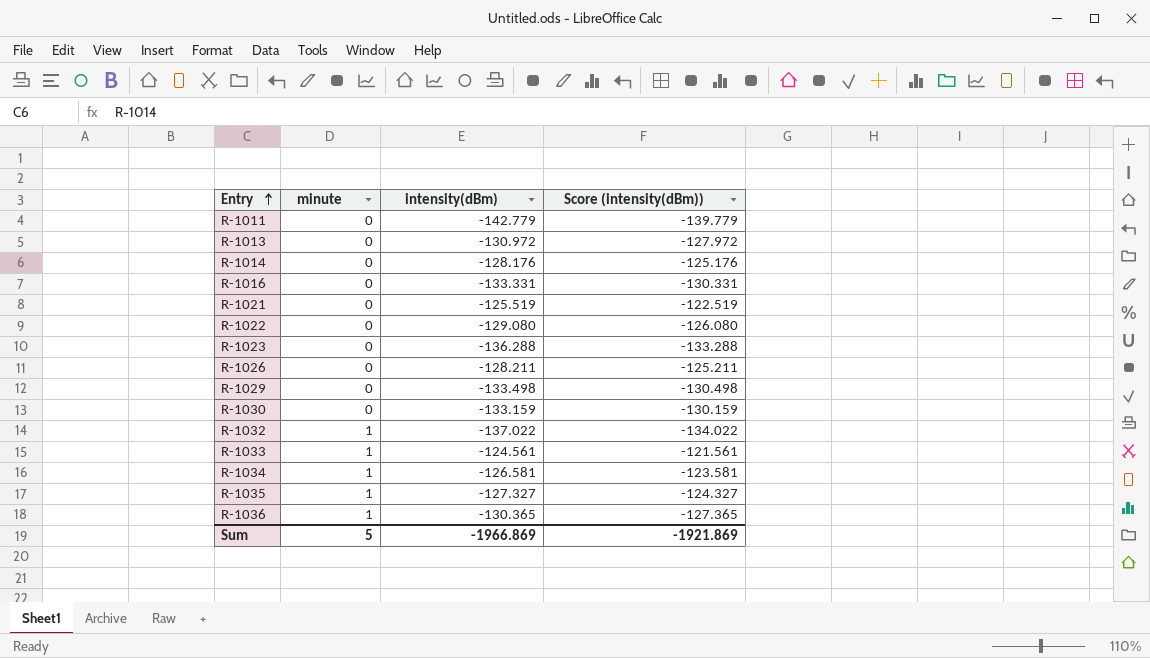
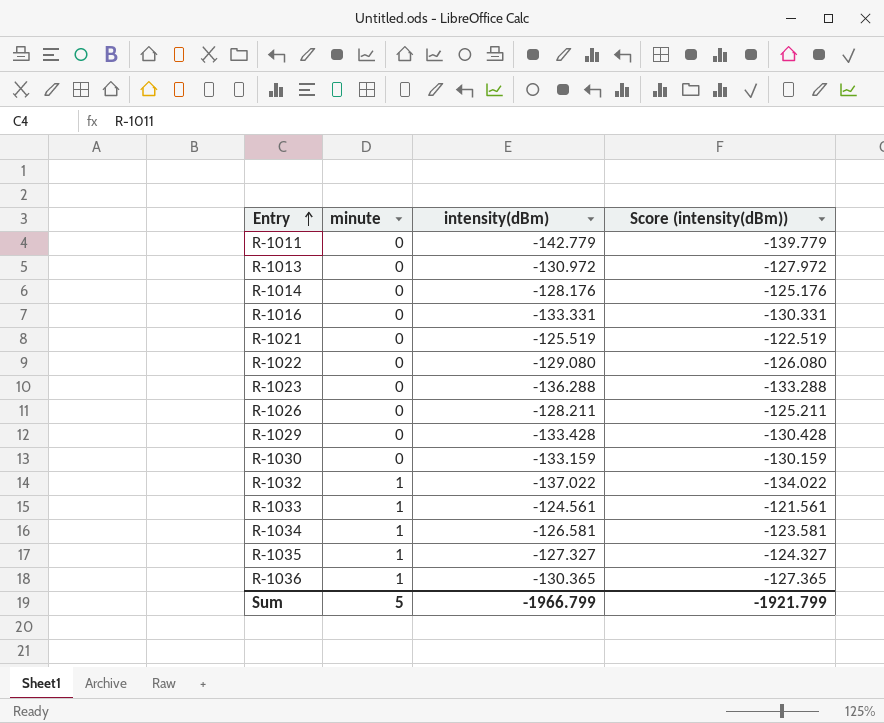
R-1029 | intensity(dBm): -133.498 -> -133.428
R-1029 | Score (intensity(dBm)): -130.498 -> -130.428
Sum | intensity(dBm): -1966.869 -> -1966.799
Sum | Score (intensity(dBm)): -1921.869 -> -1921.799

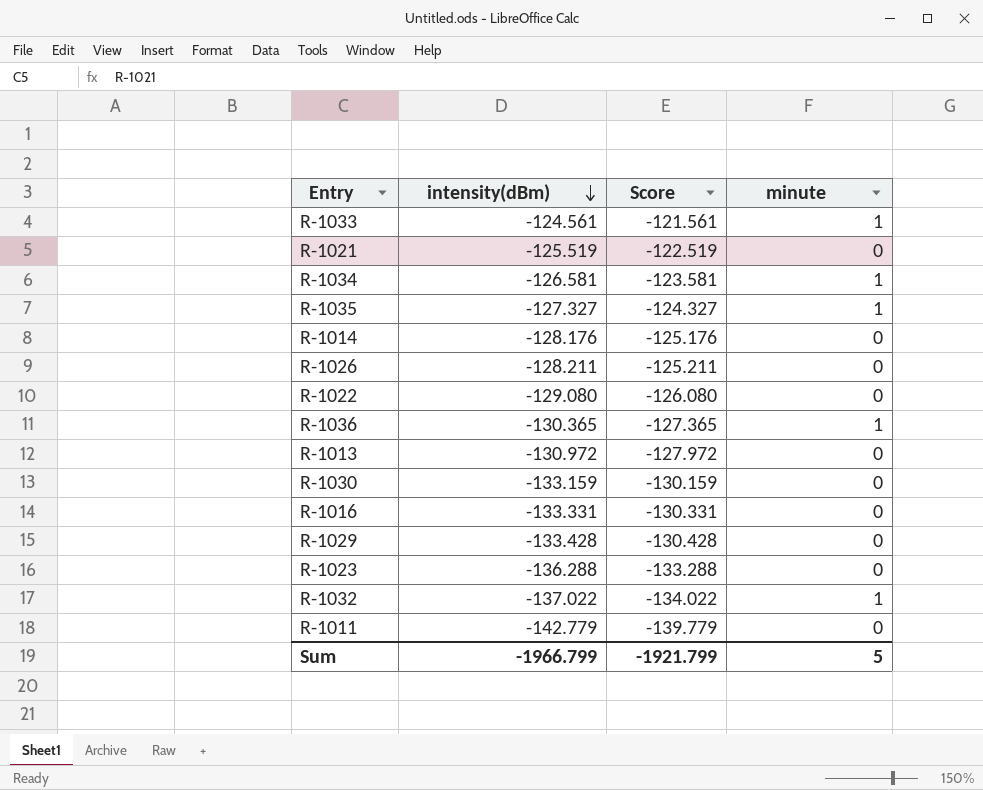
row order: Entry ascending -> intensity(dBm) descending
column name: Score (intensity(dBm)) -> Score
column minute | position: 2 -> 4

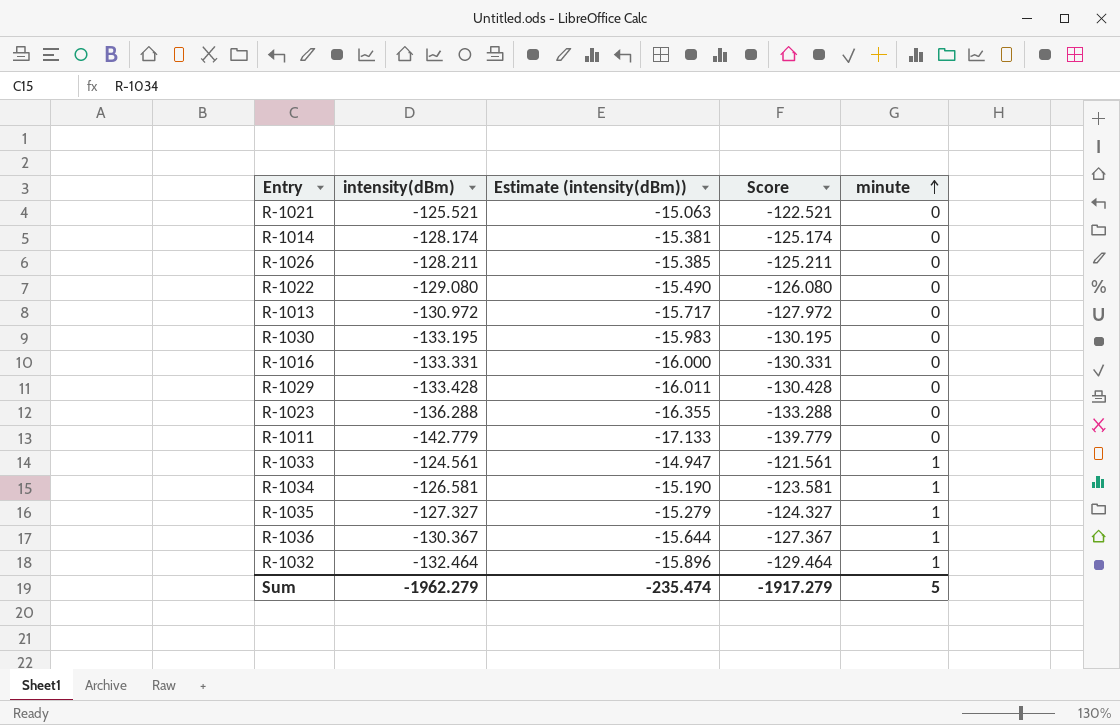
row order: intensity(dBm) descending -> minute ascending
column Estimate (intensity(dBm)) | formula: none -> [intensity(dBm)] * 0.12
R-1021 | intensity(dBm): -125.519 -> -125.521
R-1021 | Score: -122.519 -> -122.521
R-1014 | intensity(dBm): -128.176 -> -128.174
R-1014 | Score: -125.176 -> -125.174
R-1030 | intensity(dBm): -133.159 -> -133.195
R-1030 | Score: -130.159 -> -130.195
R-1036 | intensity(dBm): -130.365 -> -130.367
R-1036 | Score: -127.365 -> -127.367
R-1032 | intensity(dBm): -137.022 -> -132.464
R-1032 | Score: -134.022 -> -129.464
Sum | intensity(dBm): -1966.799 -> -1962.279
Sum | Score: -1921.799 -> -1917.279

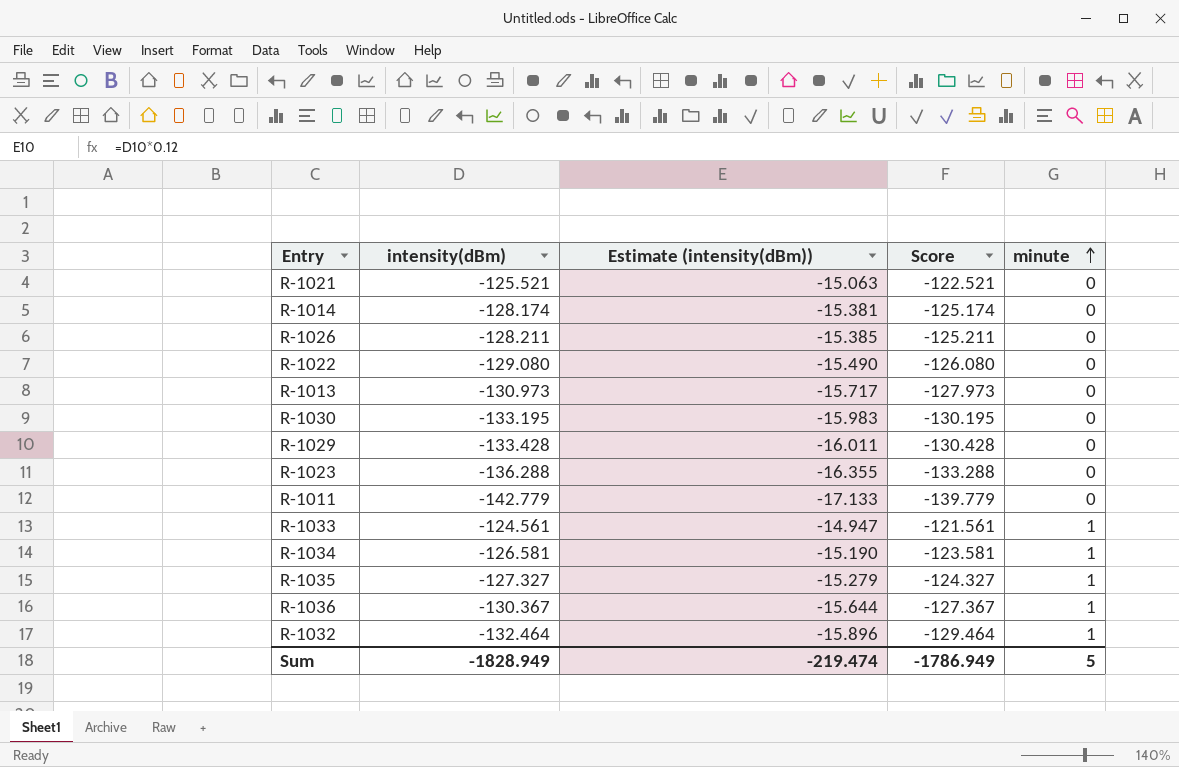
row R-1016: -133.331 | -16.000 | -130.331 | 0 -> none
R-1013 | intensity(dBm): -130.972 -> -130.973
R-1013 | Score: -127.972 -> -127.973
Sum | intensity(dBm): -1962.279 -> -1828.949
Sum | Estimate (intensity(dBm)): -235.474 -> -219.474
Sum | Score: -1917.279 -> -1786.949

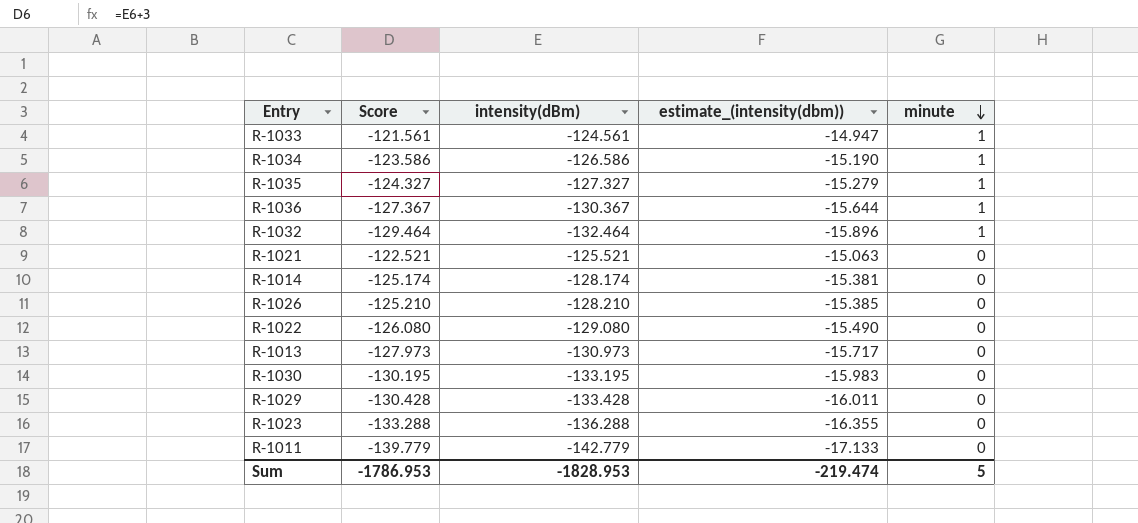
row order: minute ascending -> minute descending
column Score | position: 4 -> 2
column name: Estimate (intensity(dBm)) -> estimate_(intensity(dbm))
R-1034 | Score: -123.581 -> -123.586
R-1034 | intensity(dBm): -126.581 -> -126.586
R-1026 | Score: -125.211 -> -125.210
R-1026 | intensity(dBm): -128.211 -> -128.210
Sum | Score: -1786.949 -> -1786.953
Sum | intensity(dBm): -1828.949 -> -1828.953

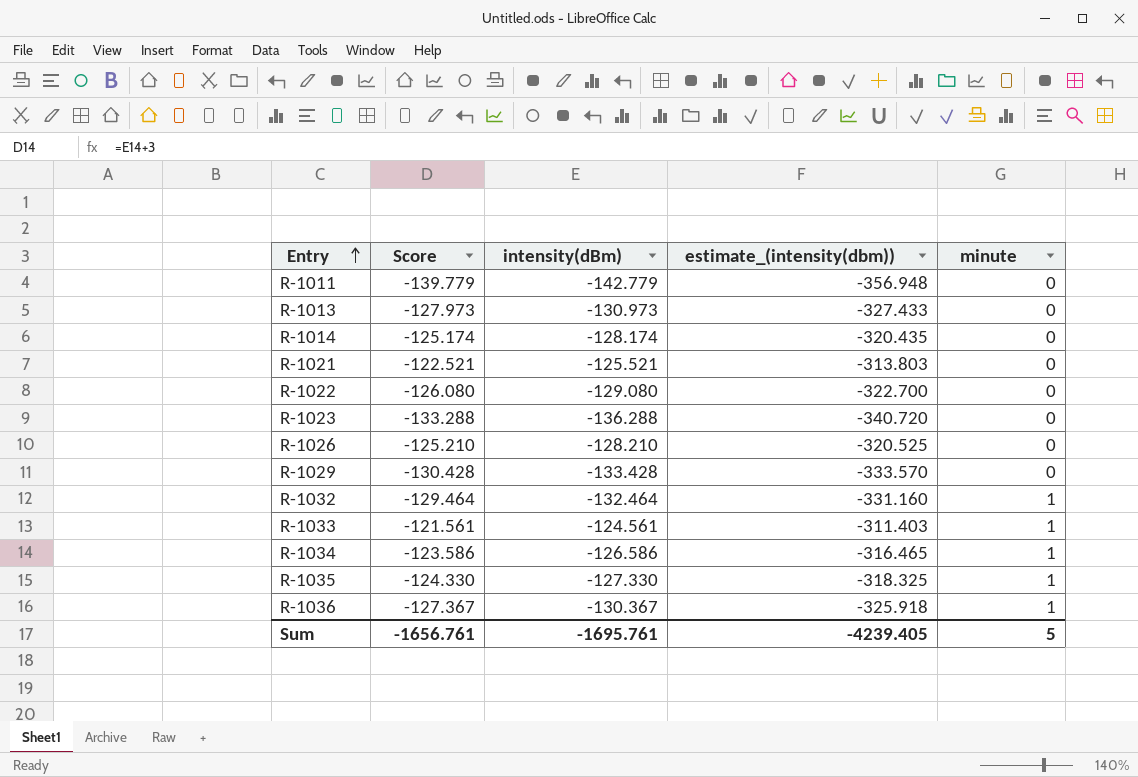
row order: minute descending -> Entry ascending
column estimate_(intensity(dbm)) | formula: [intensity(dBm)] * 0.12 -> [intensity(dBm)] * 2.5
row R-1030: -130.195 | -133.195 | -15.983 | 0 -> none
R-1035 | Score: -124.327 -> -124.330
R-1035 | intensity(dBm): -127.327 -> -127.330
Sum | Score: -1786.953 -> -1656.761
Sum | intensity(dBm): -1828.953 -> -1695.761
Sum | estimate_(intensity(dbm)): -219.474 -> -4239.405

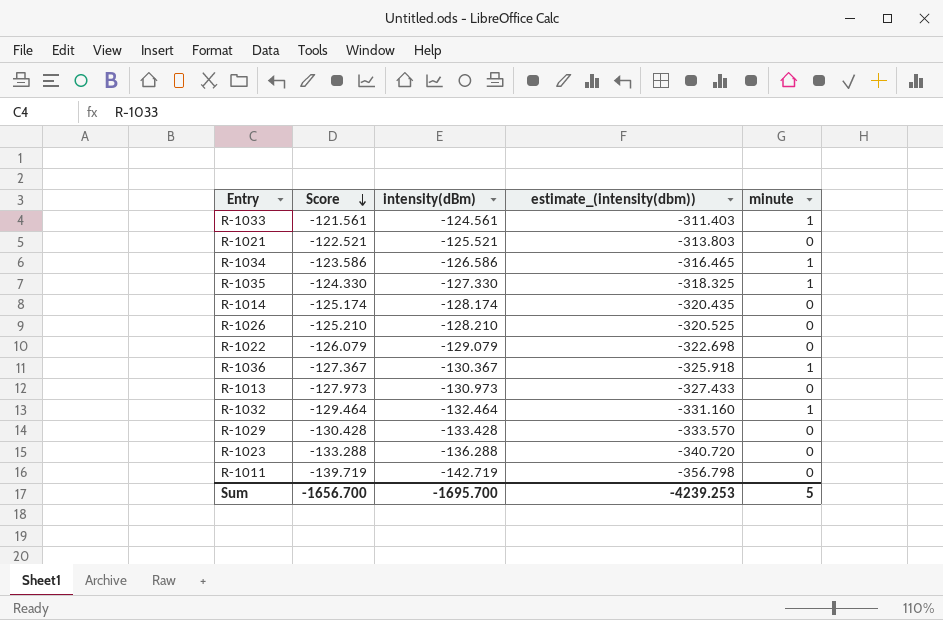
row order: Entry ascending -> Score descending
R-1022 | Score: -126.080 -> -126.079
R-1022 | intensity(dBm): -129.080 -> -129.079
R-1022 | estimate_(intensity(dbm)): -322.700 -> -322.698
R-1011 | Score: -139.779 -> -139.719
R-1011 | intensity(dBm): -142.779 -> -142.719
R-1011 | estimate_(intensity(dbm)): -356.948 -> -356.798
Sum | Score: -1656.761 -> -1656.700
Sum | intensity(dBm): -1695.761 -> -1695.700
Sum | estimate_(intensity(dbm)): -4239.405 -> -4239.253

